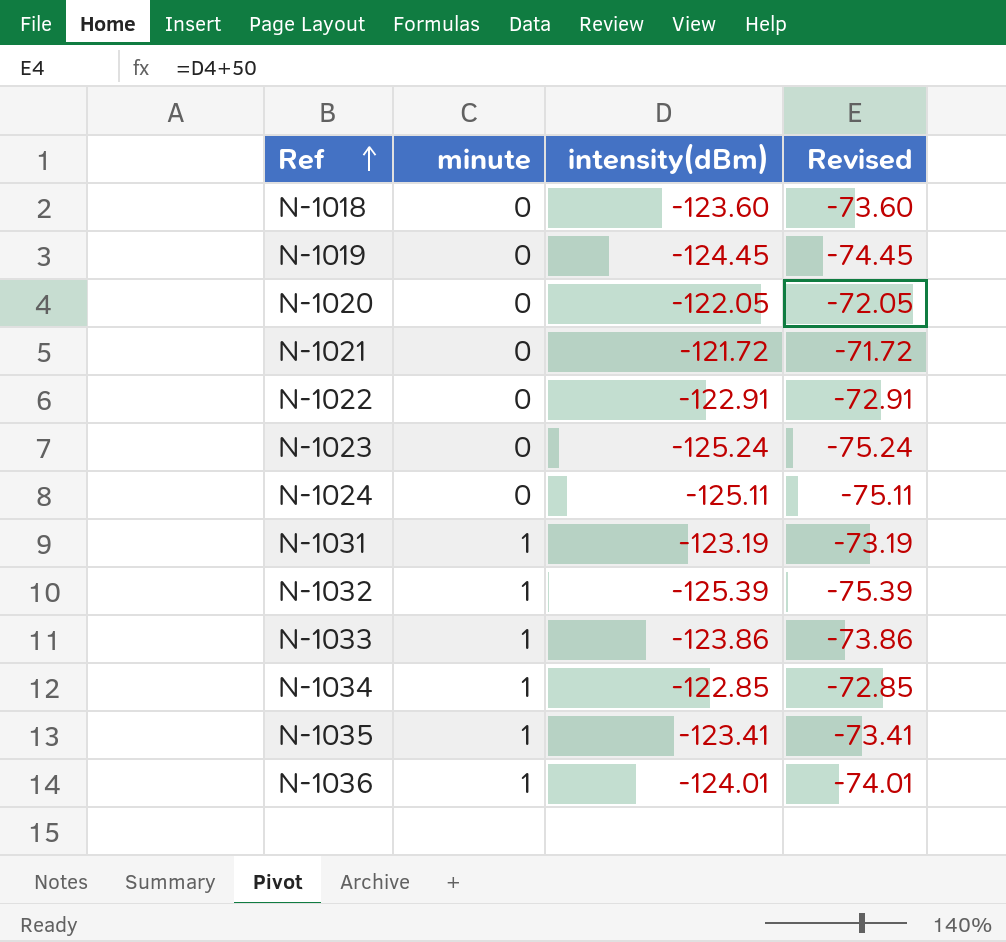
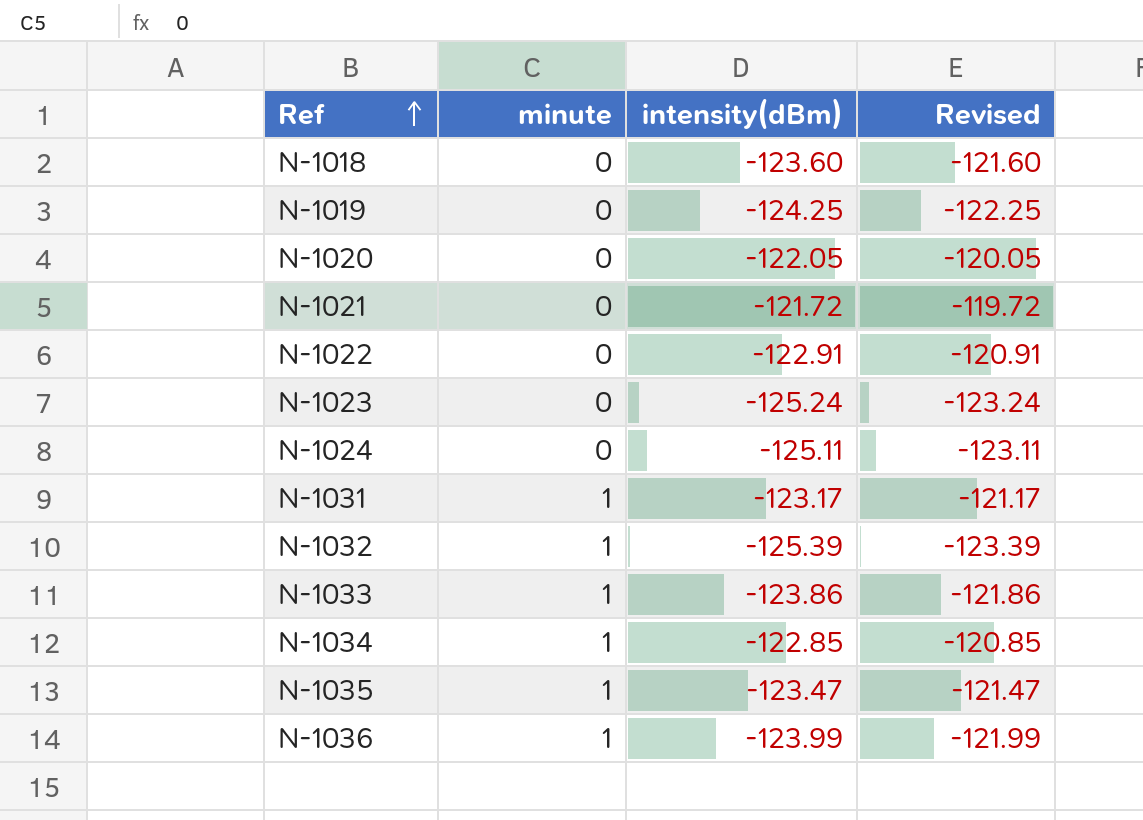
column Revised | formula: [intensity(dBm)] + 50 -> [intensity(dBm)] + 2
N-1019 | intensity(dBm): -124.45 -> -124.25
N-1031 | intensity(dBm): -123.19 -> -123.17
N-1035 | intensity(dBm): -123.41 -> -123.47
N-1036 | intensity(dBm): -124.01 -> -123.99

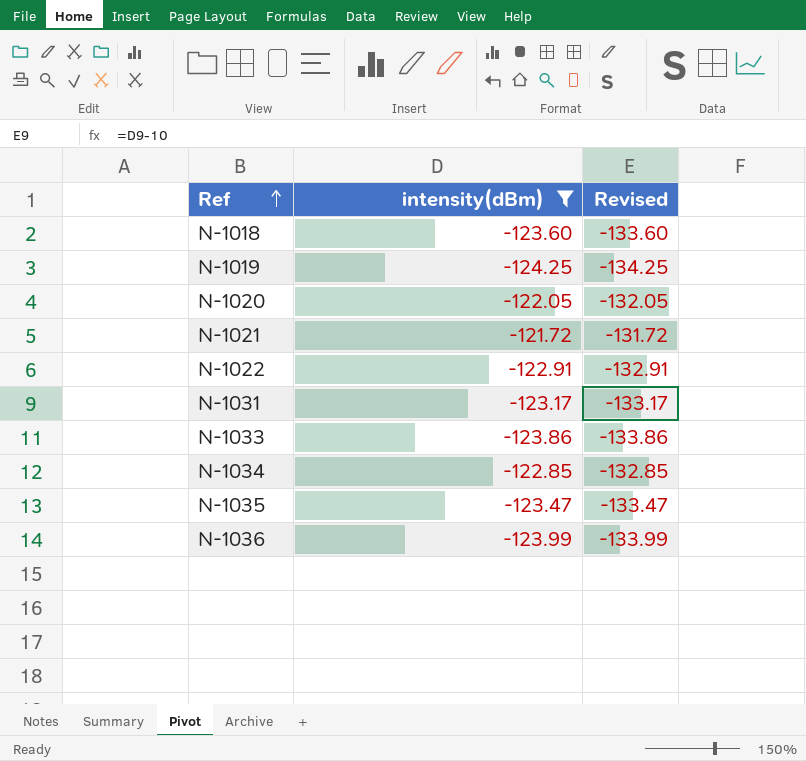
filter: none -> intensity(dBm) >= -124.25
column minute | position: 2 -> none
column Revised | formula: [intensity(dBm)] + 2 -> [intensity(dBm)] - 10

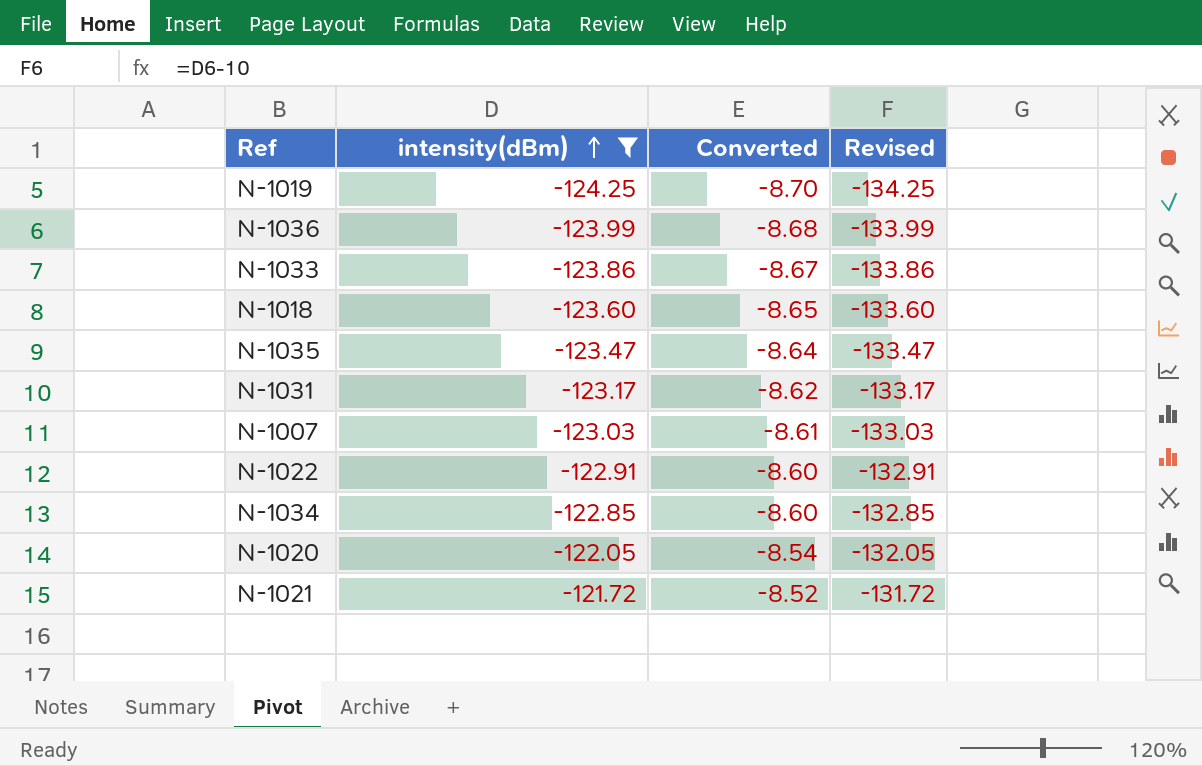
row order: Ref ascending -> intensity(dBm) ascending
column Converted | formula: none -> [intensity(dBm)] * 0.07
row N-1007: none -> -123.03 | -8.61 | -133.03

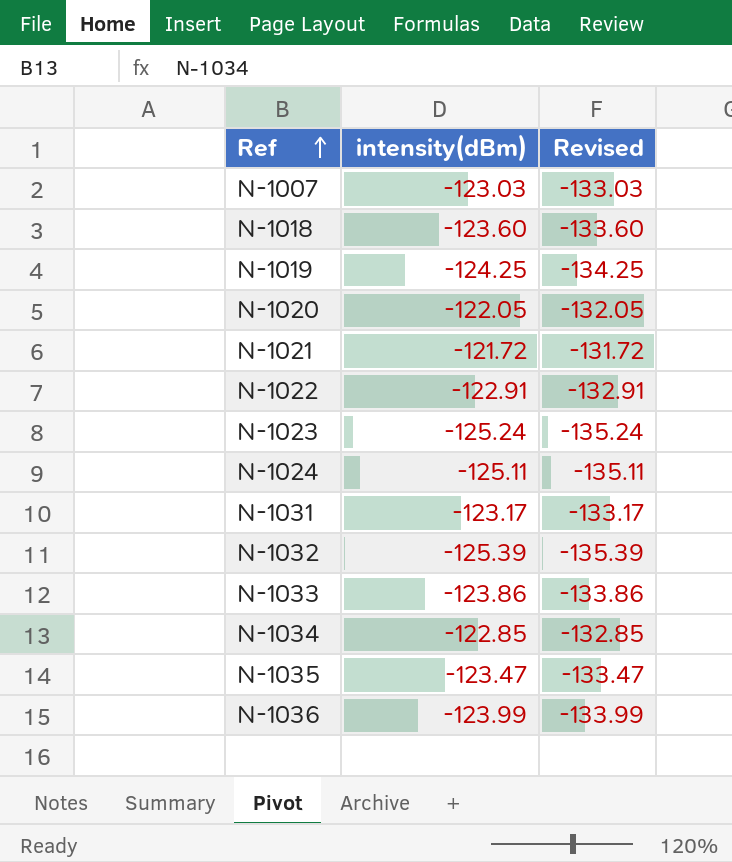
filter: intensity(dBm) >= -124.25 -> none
row order: intensity(dBm) ascending -> Ref ascending
column Converted | formula: [intensity(dBm)] * 0.07 -> none

